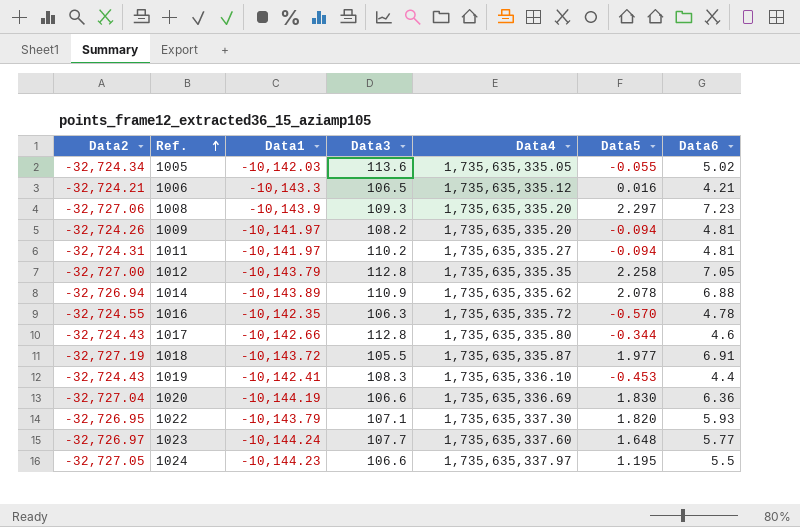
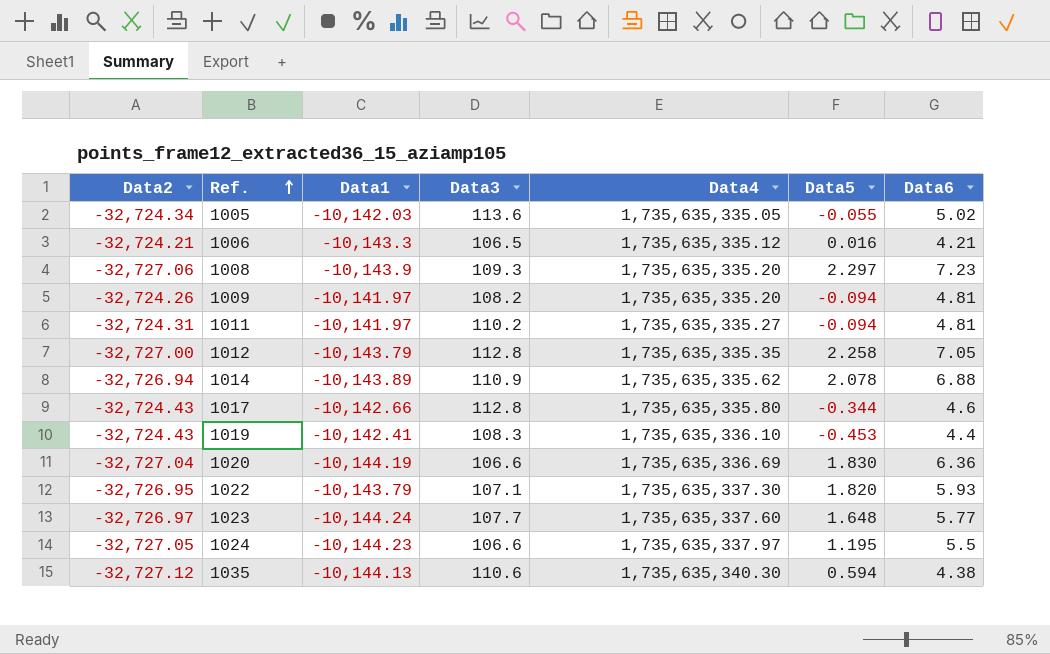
row 1016: -32,724.55 | -10,142.35 | 106.3 | 1,735,635,335.72 | -0.570 | 4.78 -> none
row 1018: -32,727.19 | -10,143.72 | 105.5 | 1,735,635,335.87 | 1.977 | 6.91 -> none
row 1035: none -> -32,727.12 | -10,144.13 | 110.6 | 1,735,635,340.30 | 0.594 | 4.38

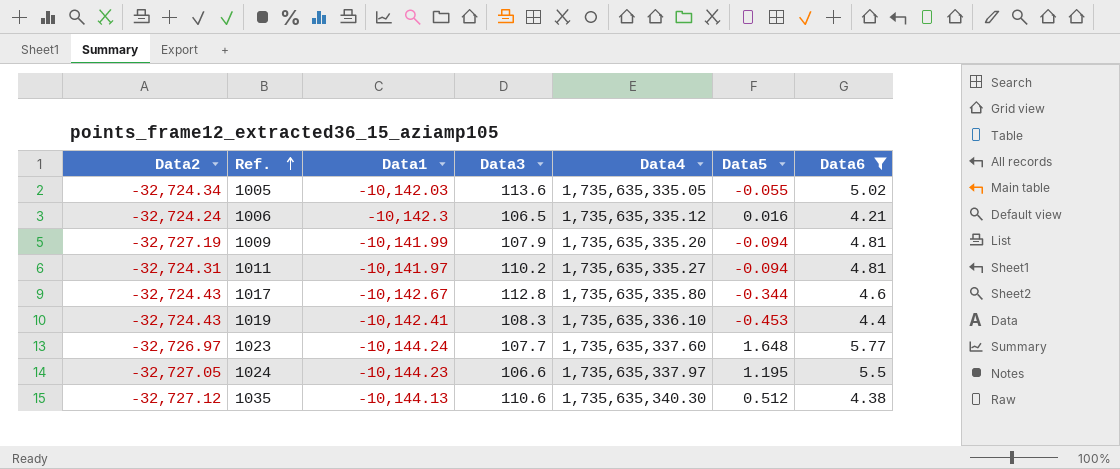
filter: none -> Data6 <= 5.77
1006 | Data2: -32,724.21 -> -32,724.24
1006 | Data1: -10,143.3 -> -10,142.3
1009 | Data2: -32,724.26 -> -32,727.19
1009 | Data1: -10,141.97 -> -10,141.99
1009 | Data3: 108.2 -> 107.9
1017 | Data1: -10,142.66 -> -10,142.67
1035 | Data5: 0.594 -> 0.512

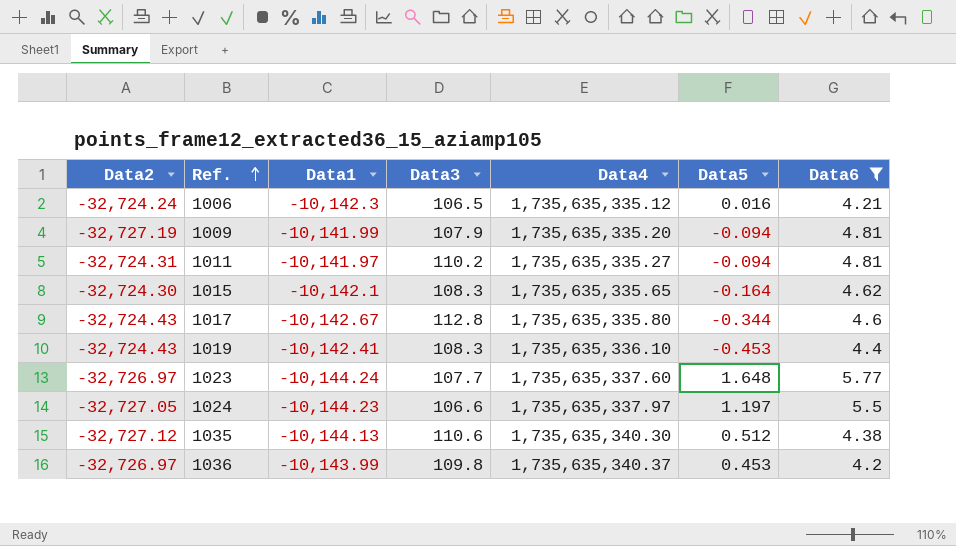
row 1005: -32,724.34 | -10,142.03 | 113.6 | 1,735,635,335.05 | -0.055 | 5.02 -> none
row 1015: none -> -32,724.30 | -10,142.1 | 108.3 | 1,735,635,335.65 | -0.164 | 4.62
1024 | Data5: 1.195 -> 1.197
row 1036: none -> -32,726.97 | -10,143.99 | 109.8 | 1,735,635,340.37 | 0.453 | 4.2

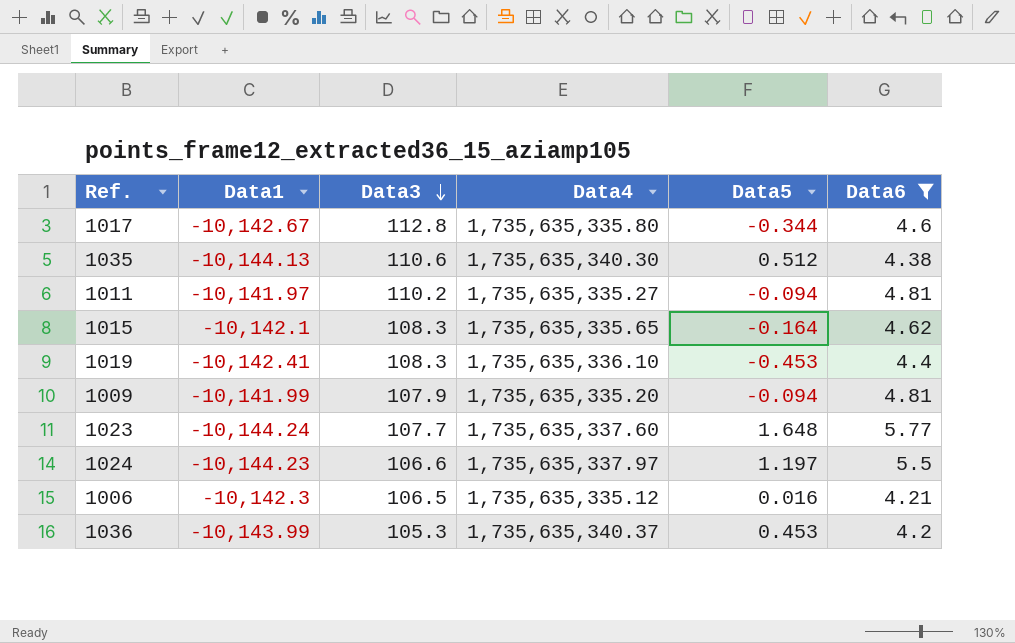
row order: Ref. ascending -> Data3 descending
column Data2 | position: 1 -> none
1036 | Data3: 109.8 -> 105.3

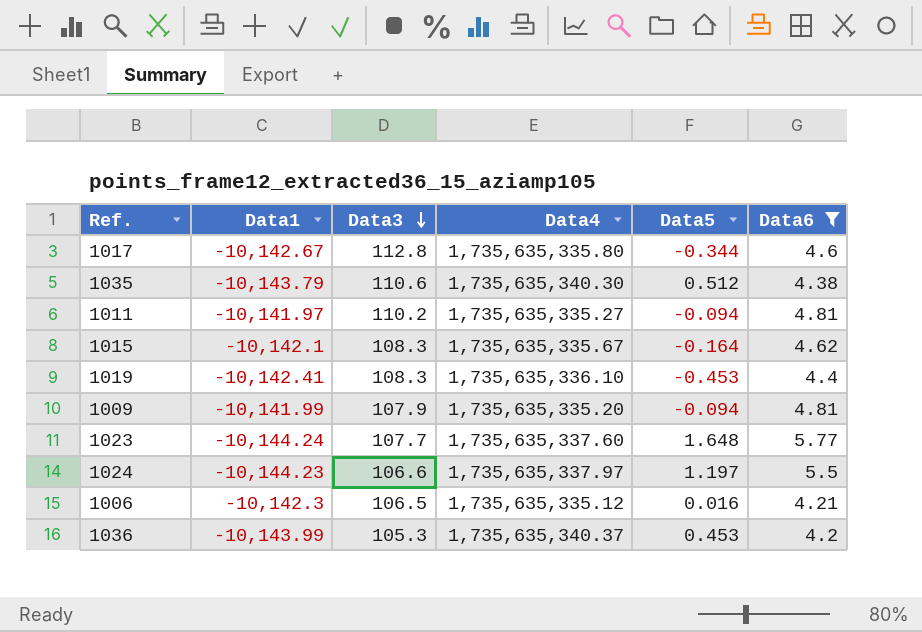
1035 | Data1: -10,144.13 -> -10,143.79
1015 | Data4: 1,735,635,335.65 -> 1,735,635,335.67

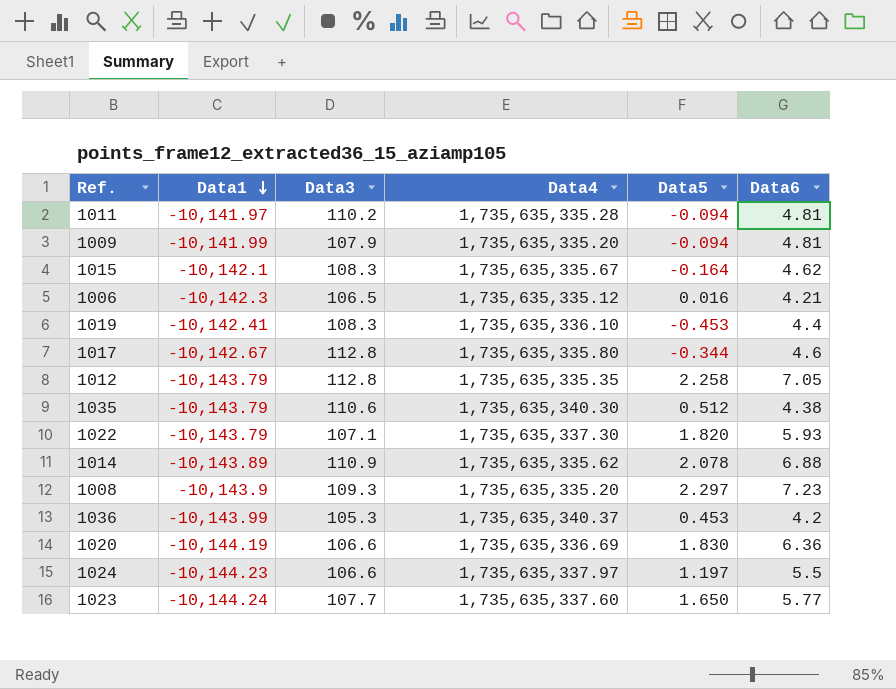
filter: Data6 <= 5.77 -> none
row order: Data3 descending -> Data1 descending
1011 | Data4: 1,735,635,335.27 -> 1,735,635,335.28
1023 | Data5: 1.648 -> 1.650

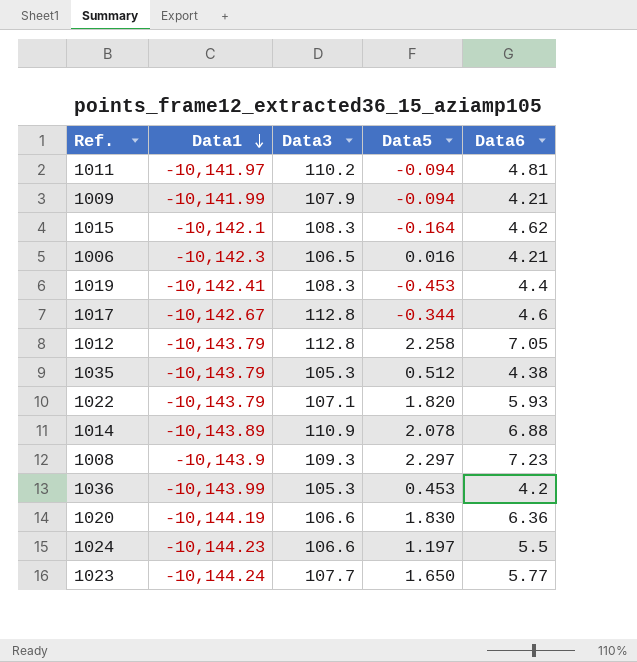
column Data4 | position: 4 -> none
1009 | Data6: 4.81 -> 4.21
1035 | Data3: 110.6 -> 105.3

